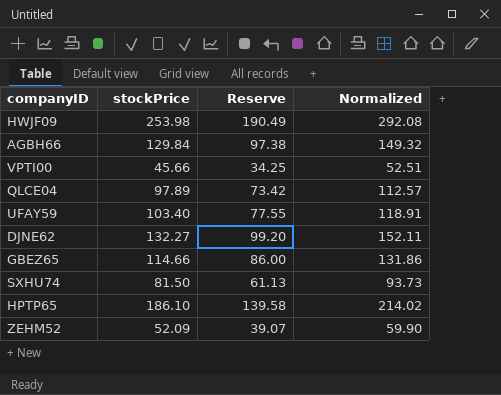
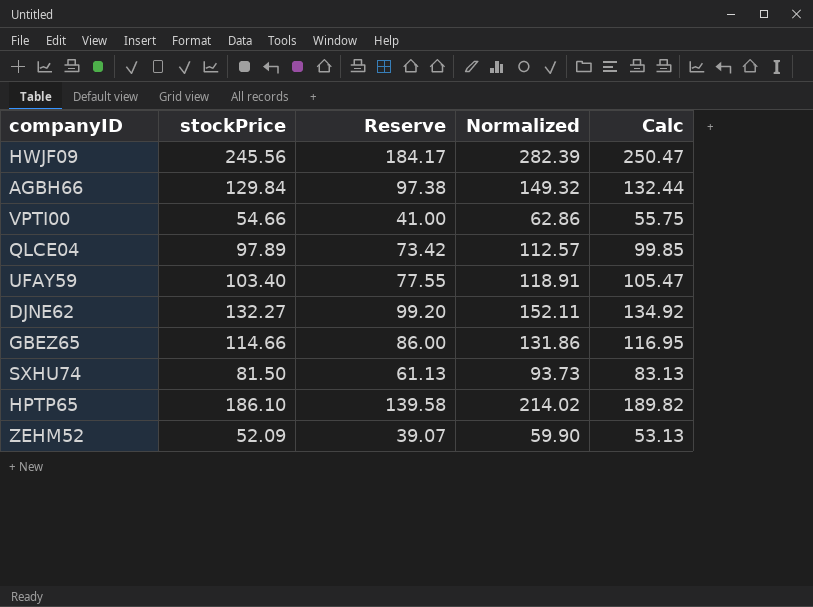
column Calc | formula: none -> [stockPrice] * 1.02
HWJF09 | stockPrice: 253.98 -> 245.56
HWJF09 | Reserve: 190.49 -> 184.17
HWJF09 | Normalized: 292.08 -> 282.39
VPTI00 | stockPrice: 45.66 -> 54.66
VPTI00 | Reserve: 34.25 -> 41.00
VPTI00 | Normalized: 52.51 -> 62.86

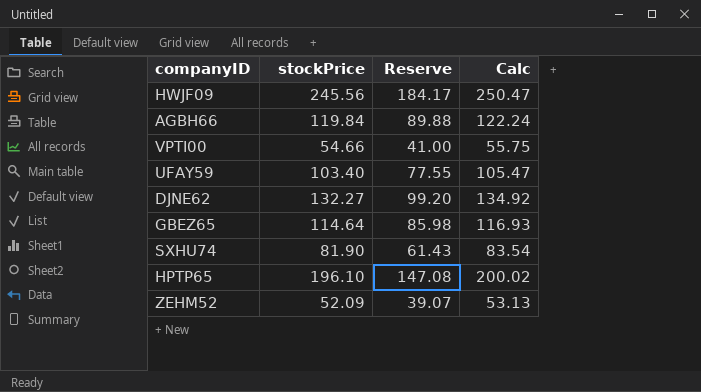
column Normalized | formula: [stockPrice] * 1.15 -> none
row QLCE04: 97.89 | 73.42 | 112.57 | 99.85 -> none
AGBH66 | stockPrice: 129.84 -> 119.84
AGBH66 | Reserve: 97.38 -> 89.88
AGBH66 | Calc: 132.44 -> 122.24
GBEZ65 | stockPrice: 114.66 -> 114.64
GBEZ65 | Reserve: 86.00 -> 85.98
GBEZ65 | Calc: 116.95 -> 116.93
SXHU74 | stockPrice: 81.50 -> 81.90
SXHU74 | Reserve: 61.13 -> 61.43
SXHU74 | Calc: 83.13 -> 83.54
HPTP65 | stockPrice: 186.10 -> 196.10
HPTP65 | Reserve: 139.58 -> 147.08
HPTP65 | Calc: 189.82 -> 200.02

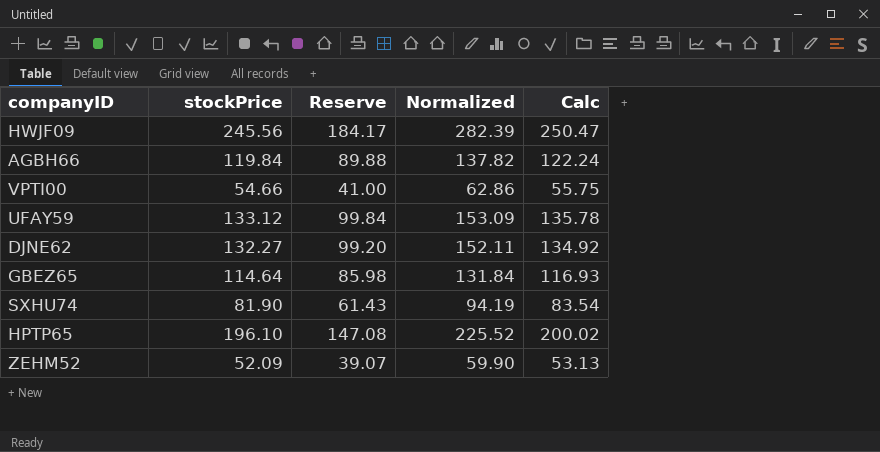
column Normalized | formula: none -> [stockPrice] * 1.15
UFAY59 | stockPrice: 103.40 -> 133.12
UFAY59 | Reserve: 77.55 -> 99.84
UFAY59 | Calc: 105.47 -> 135.78

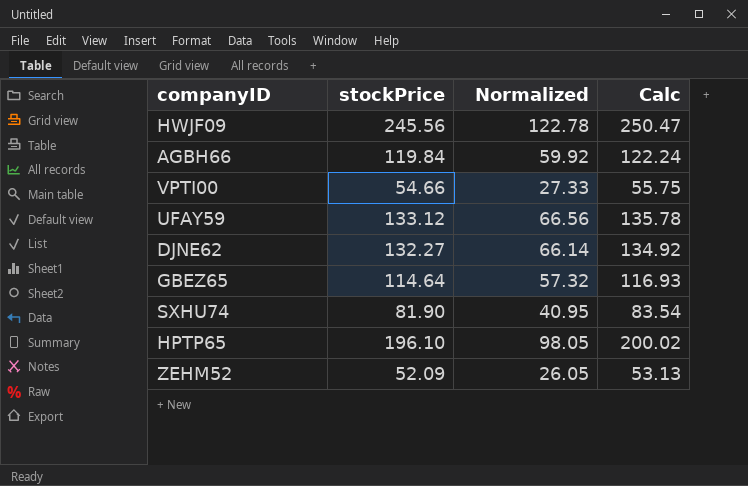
column Reserve | formula: [stockPrice] * 0.75 -> none
column Normalized | formula: [stockPrice] * 1.15 -> [stockPrice] * 0.5

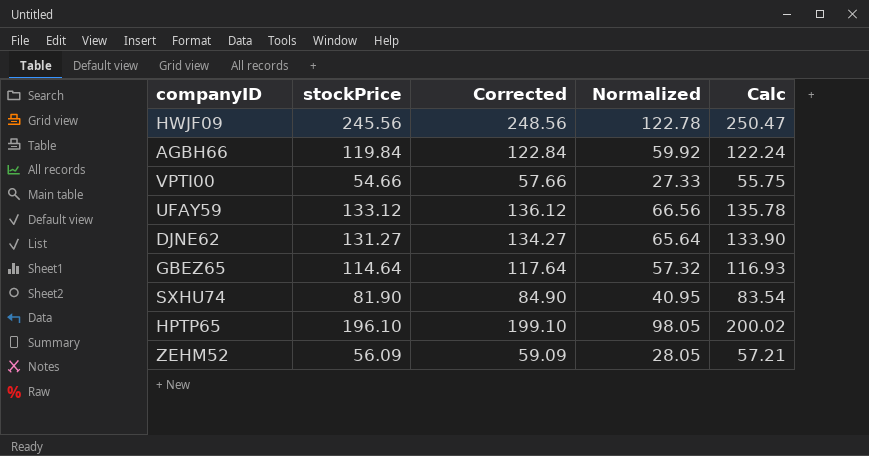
column Corrected | formula: none -> [stockPrice] + 3
DJNE62 | stockPrice: 132.27 -> 131.27
DJNE62 | Normalized: 66.14 -> 65.64
DJNE62 | Calc: 134.92 -> 133.90
ZEHM52 | stockPrice: 52.09 -> 56.09
ZEHM52 | Normalized: 26.05 -> 28.05
ZEHM52 | Calc: 53.13 -> 57.21

